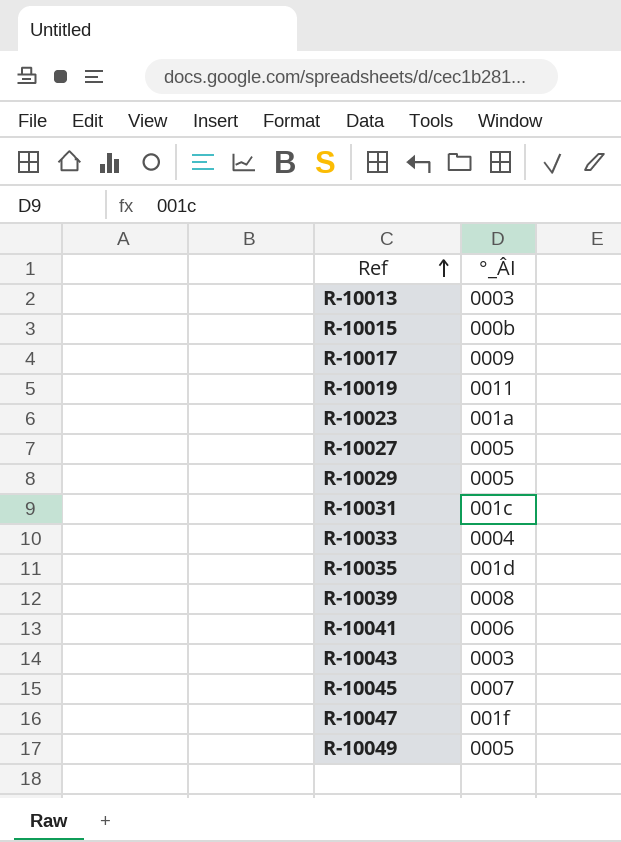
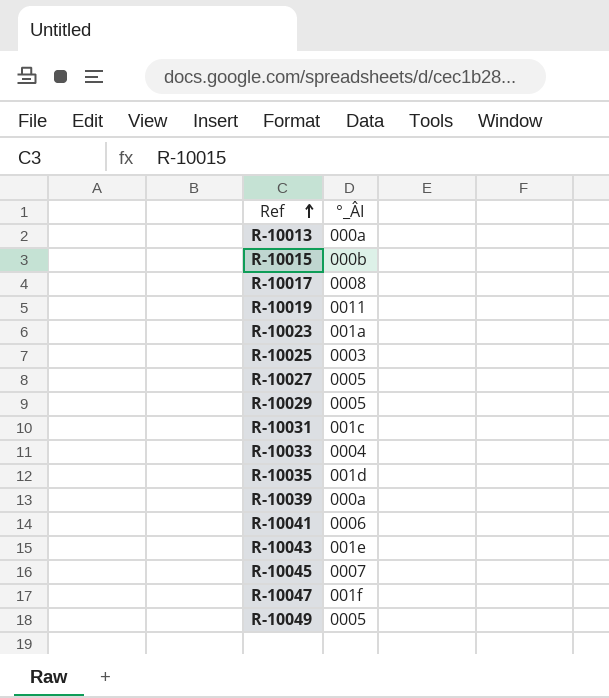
R-10013 | °_ÂI: 0003 -> 000a
R-10017 | °_ÂI: 0009 -> 0008
row R-10025: none -> 0003
R-10039 | °_ÂI: 0008 -> 000a
R-10043 | °_ÂI: 0003 -> 001e

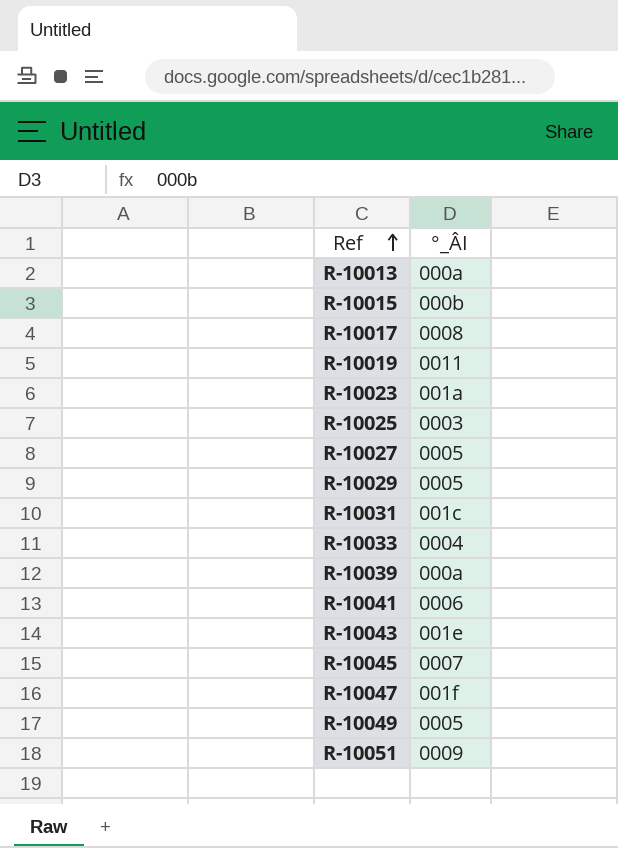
row R-10035: 001d -> none
row R-10051: none -> 0009

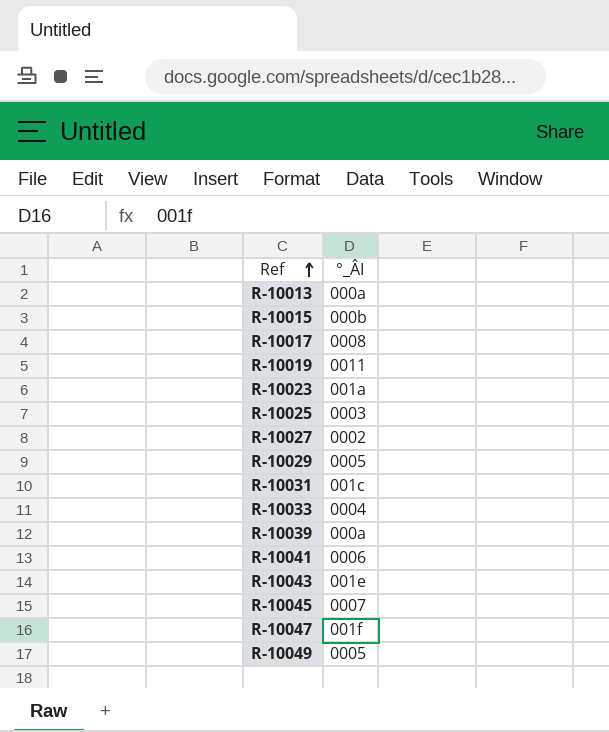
row R-10051: 0009 -> none
R-10027 | °_ÂI: 0005 -> 0002

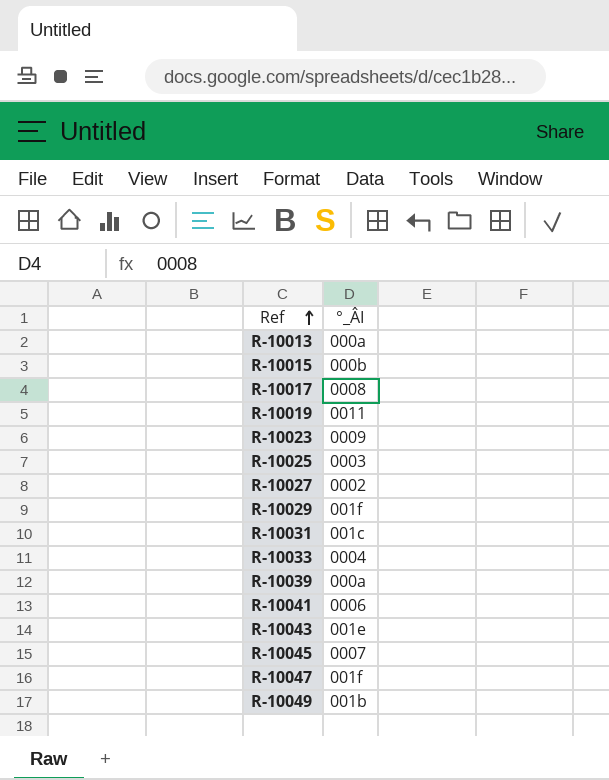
R-10023 | °_ÂI: 001a -> 0009
R-10029 | °_ÂI: 0005 -> 001f
R-10049 | °_ÂI: 0005 -> 001b

